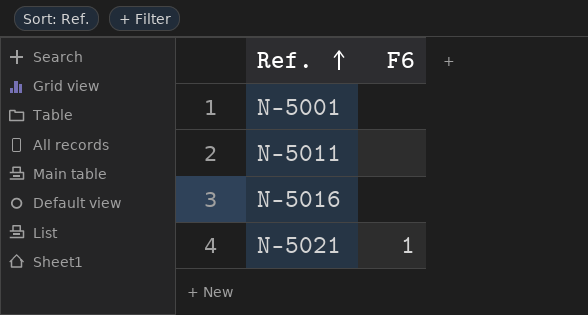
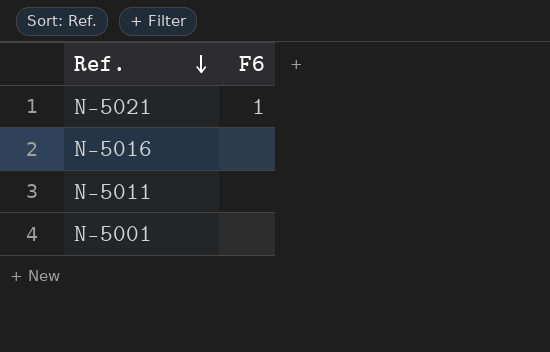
row order: Ref. ascending -> Ref. descending

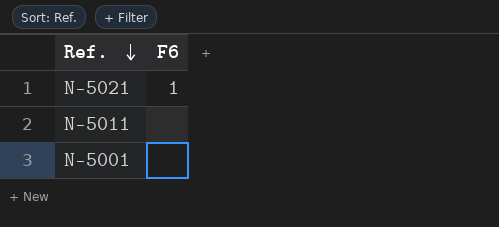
row N-5016: none -> none

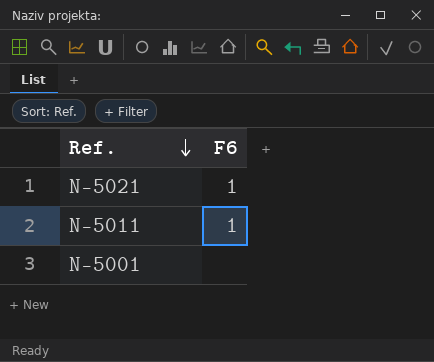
N-5011 | F6: none -> 1

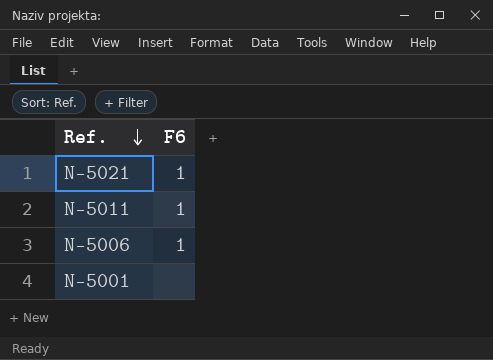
row N-5006: none -> 1

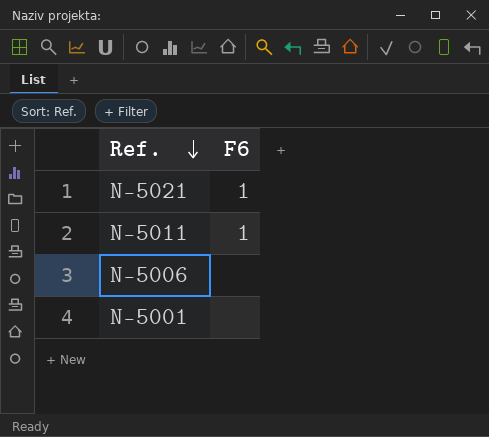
N-5006 | F6: 1 -> none

